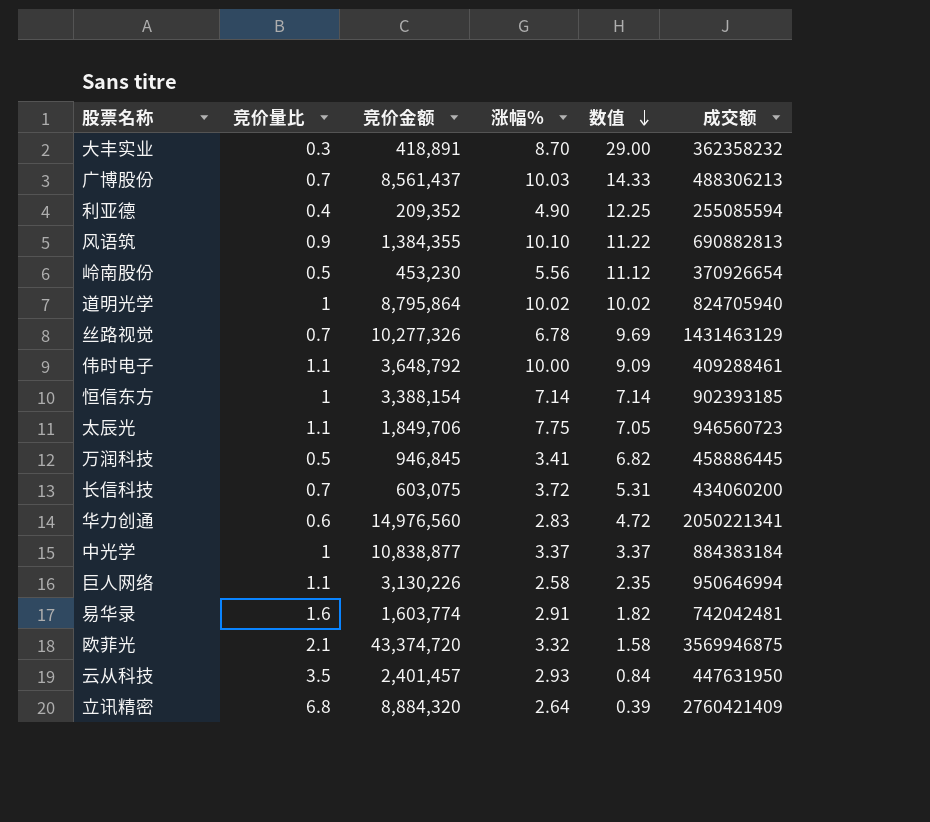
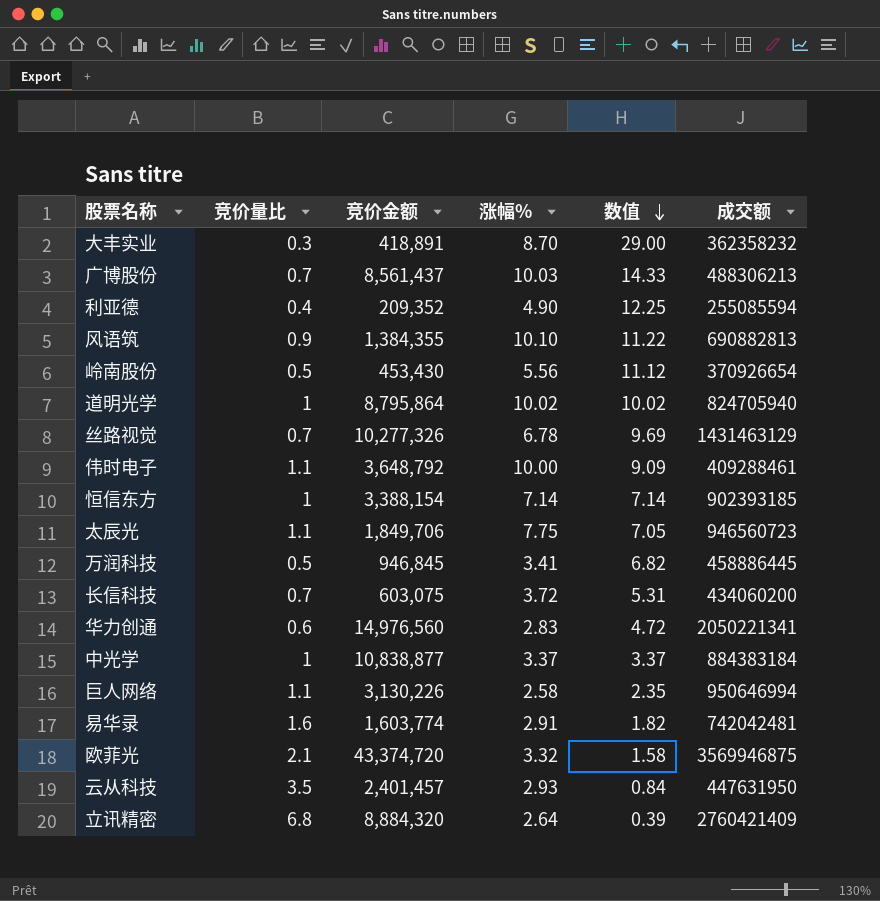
岭南股份 | 竞价金额: 453,230 -> 453,430

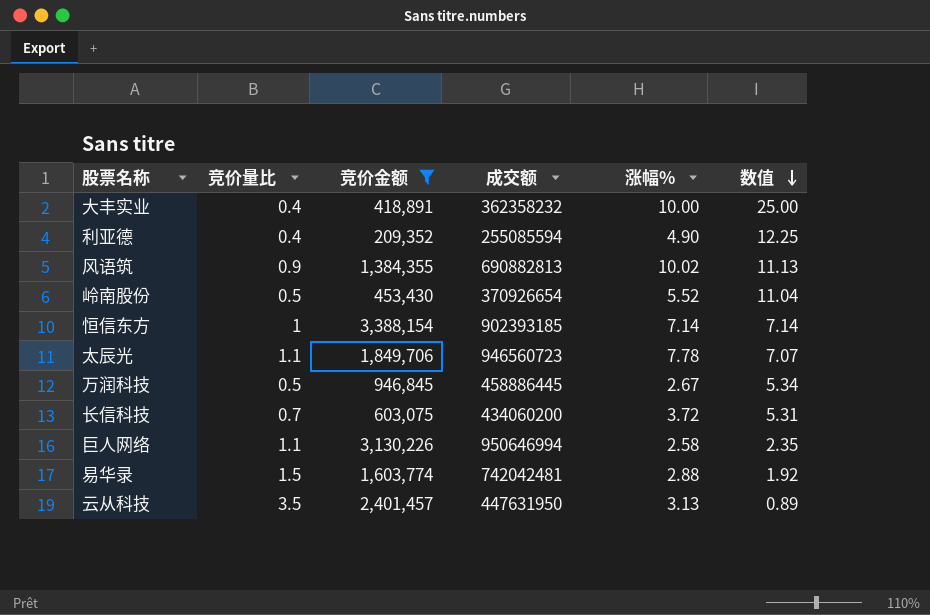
filter: none -> 竞价金额 <= 3,388,154
column 成交额 | position: 6 -> 4
大丰实业 | 竞价量比: 0.3 -> 0.4
大丰实业 | 涨幅%: 8.70 -> 10.00
大丰实业 | 数值: 29.00 -> 25.00
风语筑 | 涨幅%: 10.10 -> 10.02
风语筑 | 数值: 11.22 -> 11.13
岭南股份 | 涨幅%: 5.56 -> 5.52
岭南股份 | 数值: 11.12 -> 11.04
太辰光 | 涨幅%: 7.75 -> 7.78
太辰光 | 数值: 7.05 -> 7.07
万润科技 | 涨幅%: 3.41 -> 2.67
万润科技 | 数值: 6.82 -> 5.34
易华录 | 竞价量比: 1.6 -> 1.5
易华录 | 涨幅%: 2.91 -> 2.88
易华录 | 数值: 1.82 -> 1.92
云从科技 | 涨幅%: 2.93 -> 3.13
云从科技 | 数值: 0.84 -> 0.89

